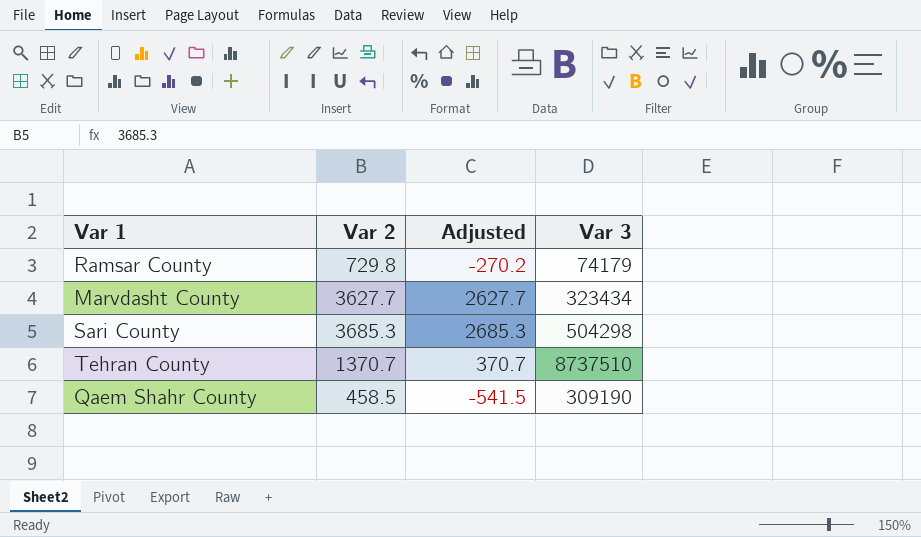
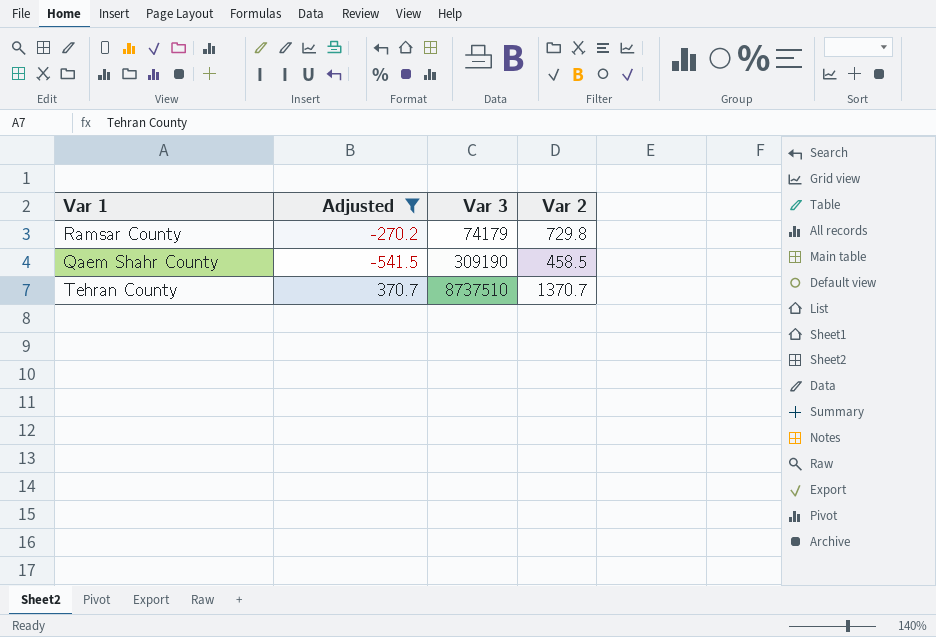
filter: none -> Adjusted <= 370.7
row order: none -> Var 3 ascending
column Var 2 | position: 2 -> 4

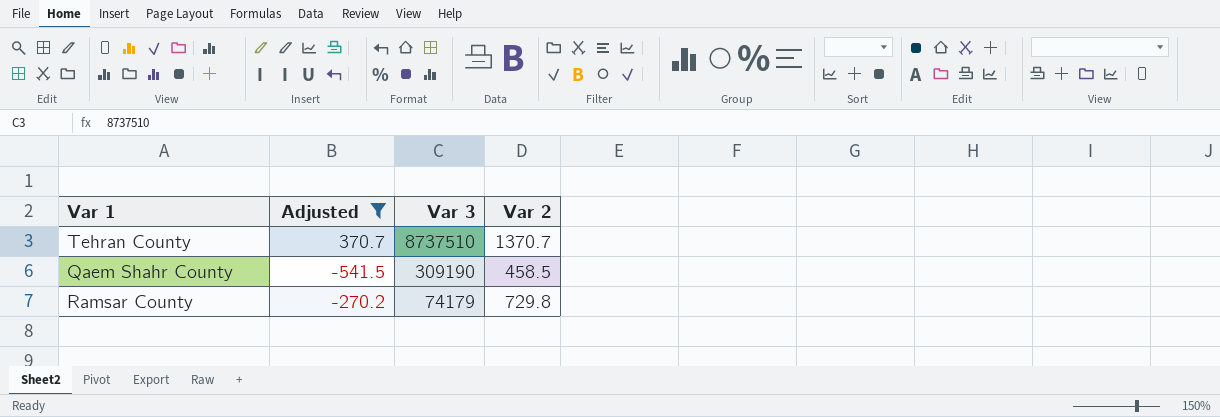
row order: Var 3 ascending -> Var 3 descending

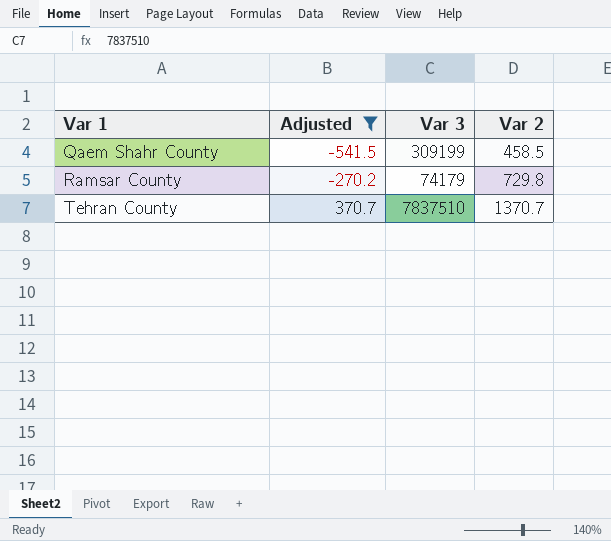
row order: Var 3 descending -> Var 1 ascending
Qaem Shahr County | Var 3: 309190 -> 309199
Tehran County | Var 3: 8737510 -> 7837510

